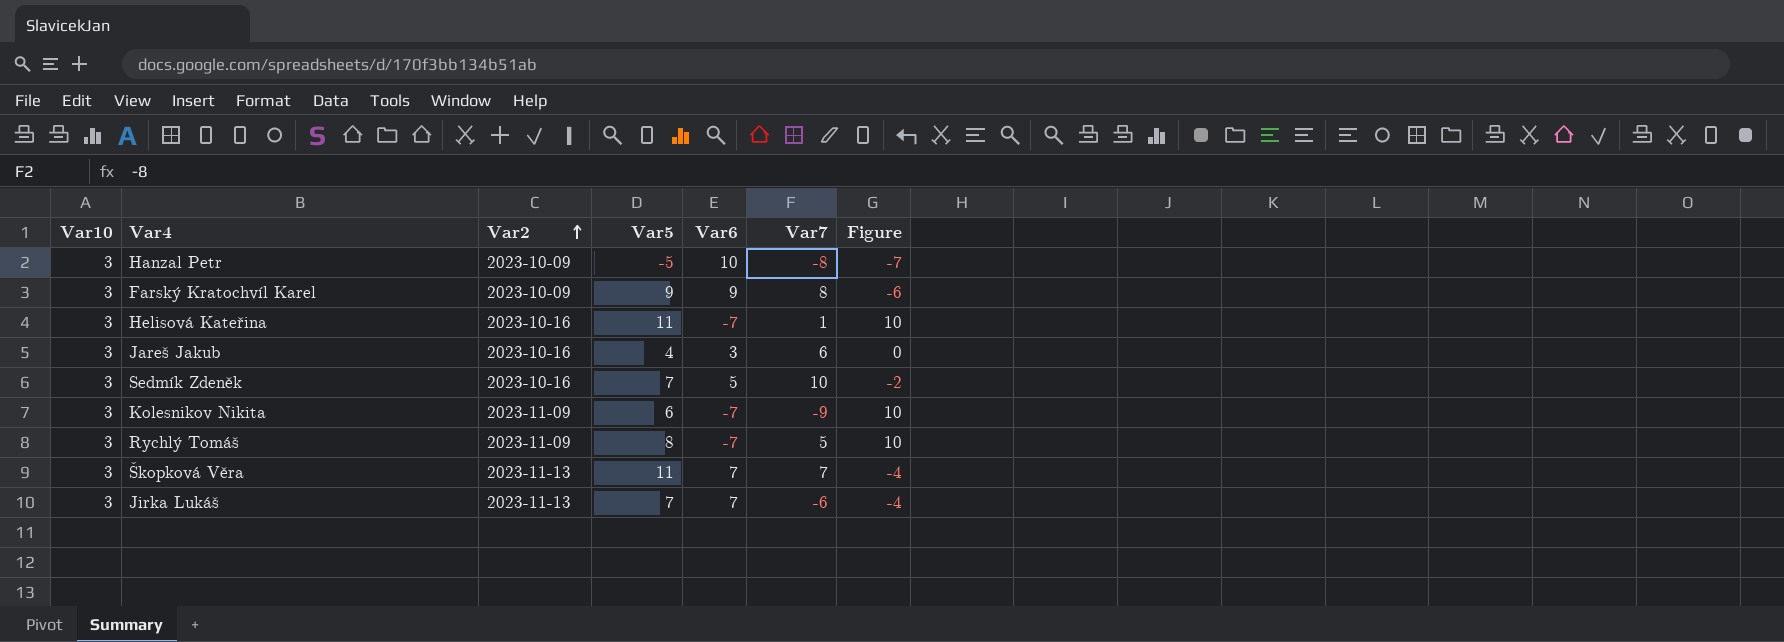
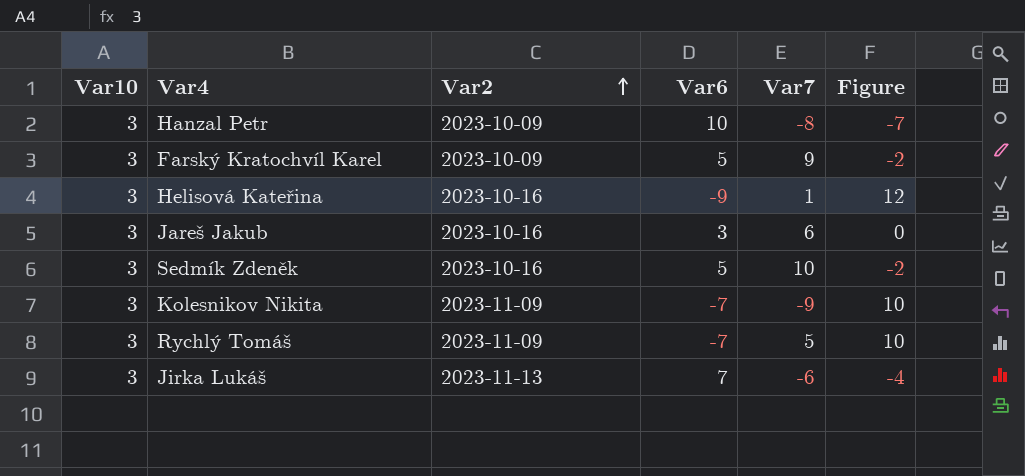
column Var5 | position: 4 -> none
row Škopková Věra: 3 | 2023-11-13 | 11 | 7 | 7 | -4 -> none
Farský Kratochvíl Karel | Var6: 9 -> 5
Farský Kratochvíl Karel | Var7: 8 -> 9
Farský Kratochvíl Karel | Figure: -6 -> -2
Helisová Kateřina | Var6: -7 -> -9
Helisová Kateřina | Figure: 10 -> 12

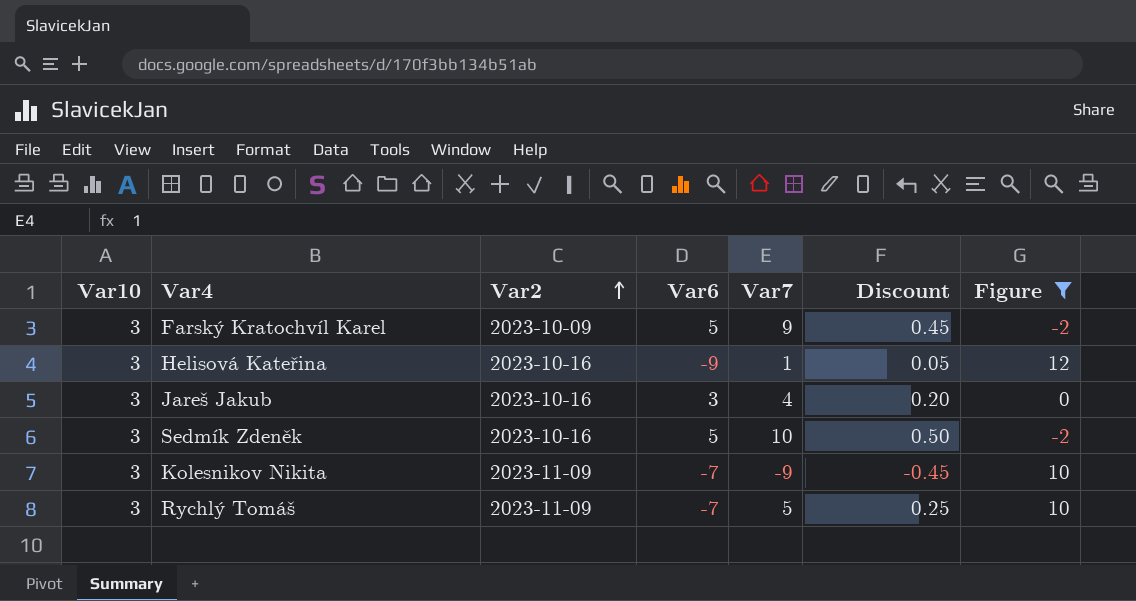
filter: none -> Figure >= -2
column Discount | formula: none -> [Var7] * 0.05
Jareš Jakub | Var7: 6 -> 4

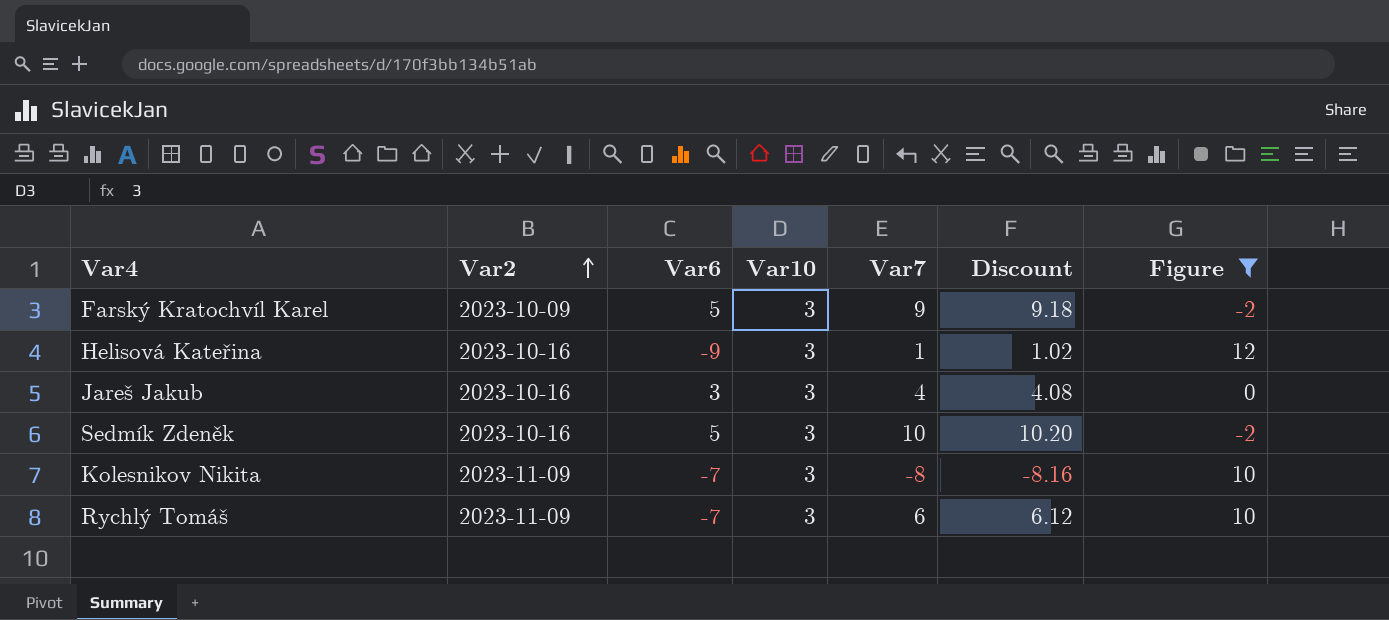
column Var10 | position: 1 -> 4
column Discount | formula: [Var7] * 0.05 -> [Var7] * 1.02
Kolesnikov Nikita | Var7: -9 -> -8
Rychlý Tomáš | Var7: 5 -> 6

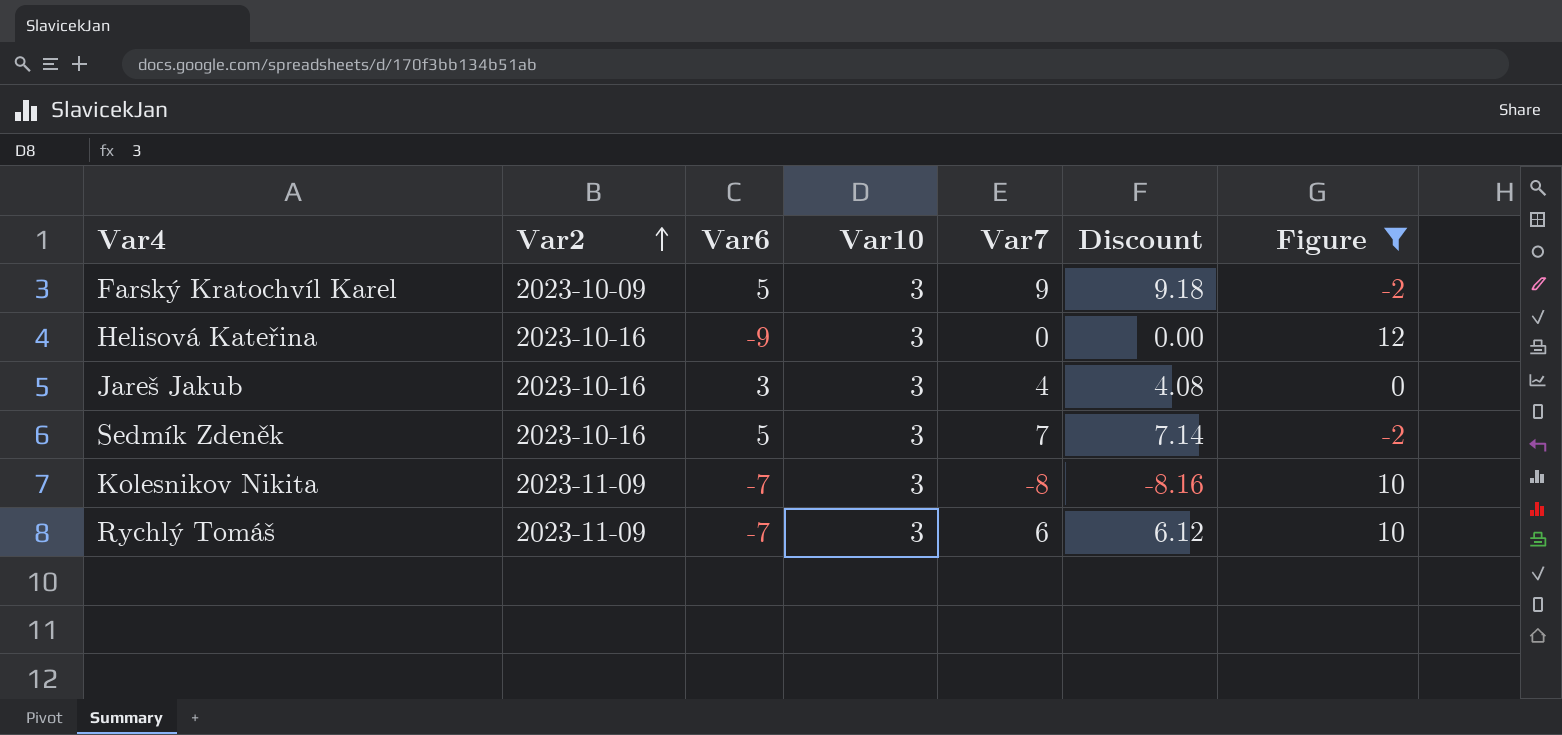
Helisová Kateřina | Var7: 1 -> 0
Helisová Kateřina | Discount: 1.02 -> 0.00
Sedmík Zdeněk | Var7: 10 -> 7
Sedmík Zdeněk | Discount: 10.20 -> 7.14

